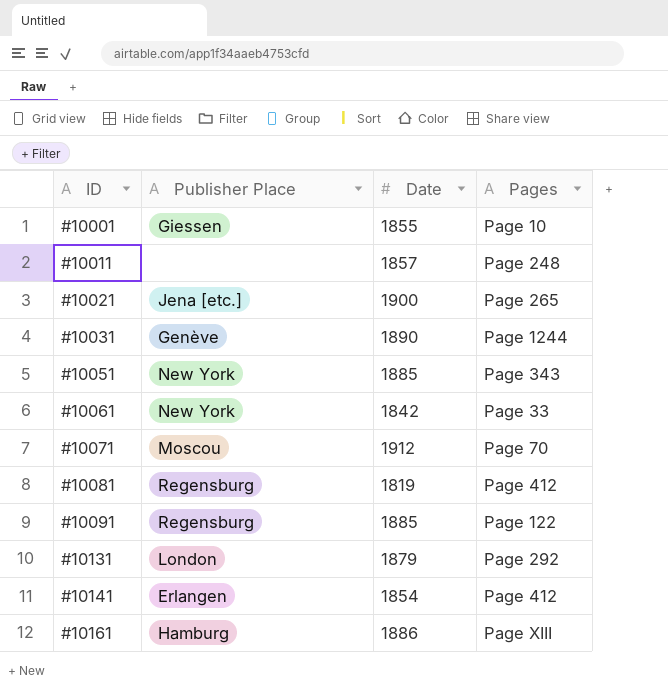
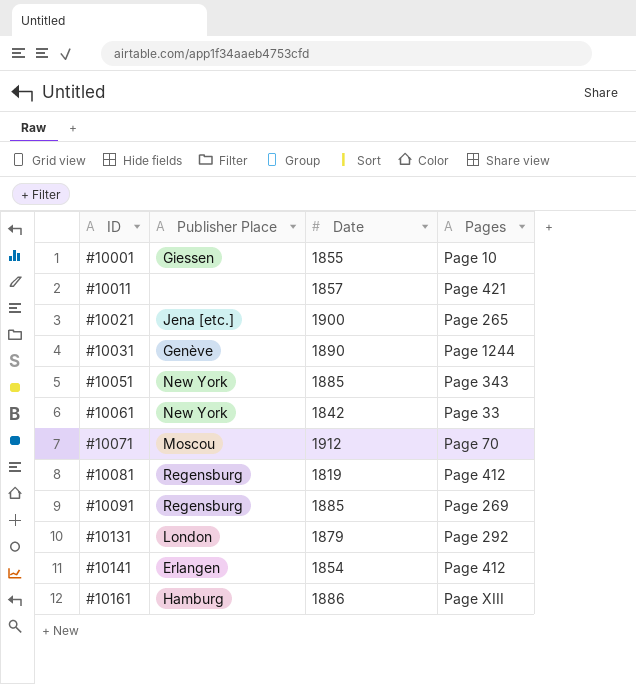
#10011 | Pages: Page 248 -> Page 421
#10091 | Pages: Page 122 -> Page 269

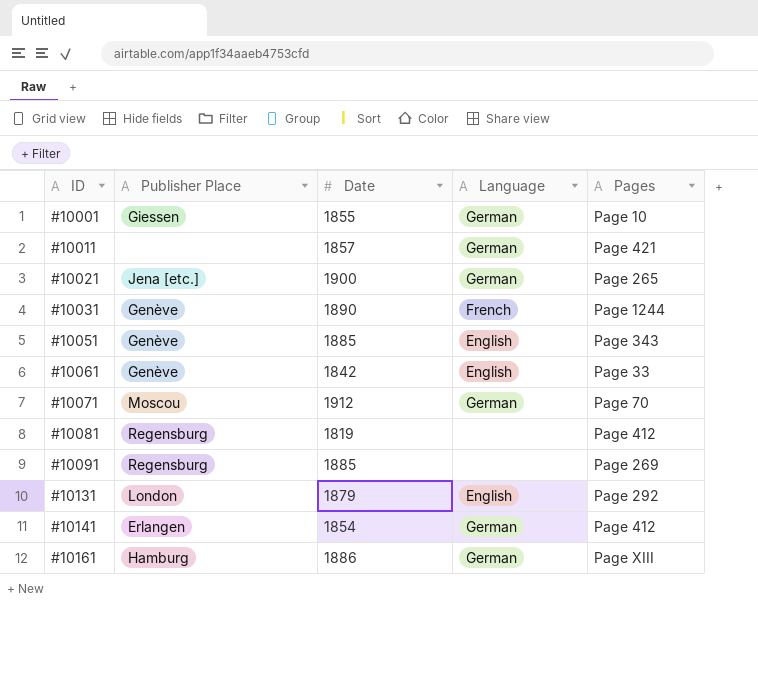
column Language | position: none -> 4
#10051 | Publisher Place: New York -> Genève
#10061 | Publisher Place: New York -> Genève

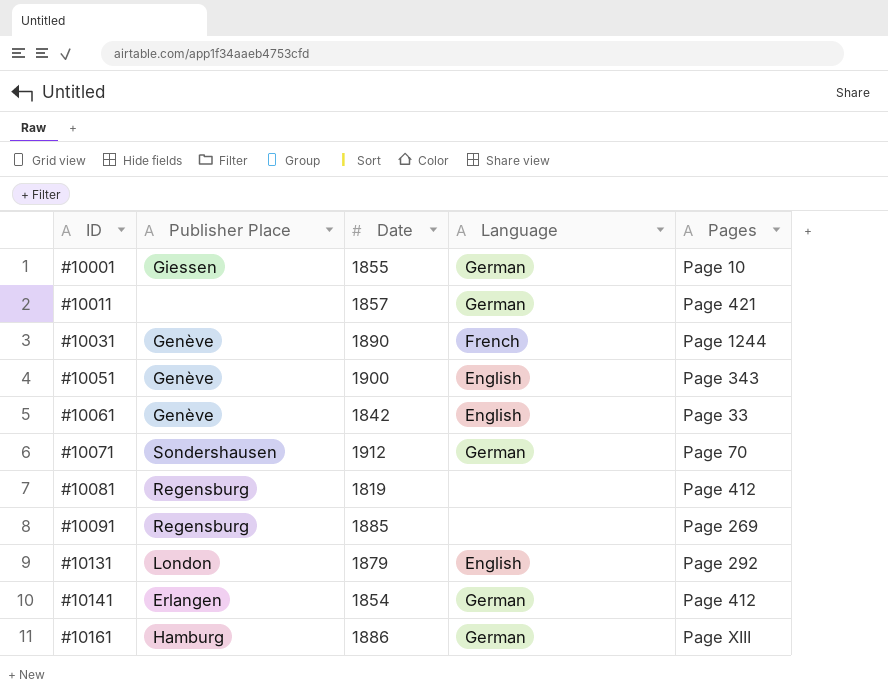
row #10021: Jena [etc.] | 1900 | German | Page 265 -> none
#10051 | Date: 1885 -> 1900
#10071 | Publisher Place: Moscou -> Sondershausen

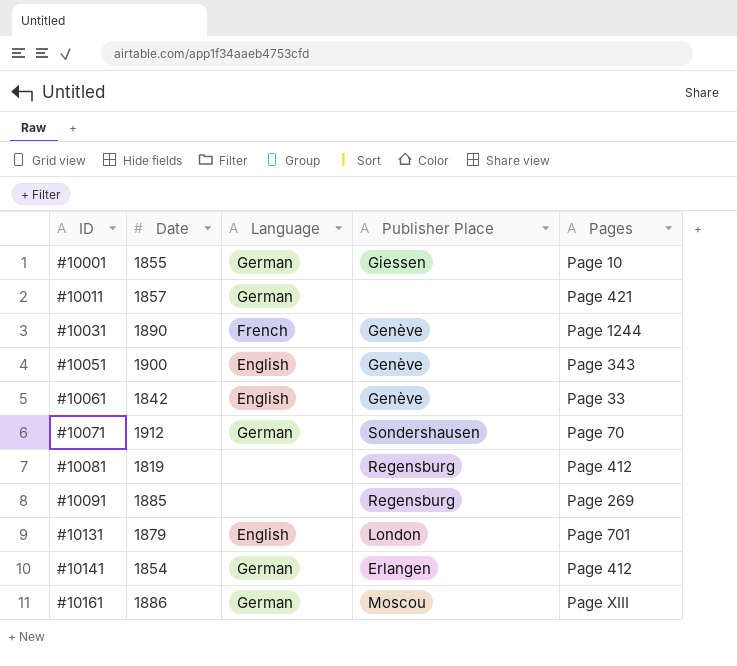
column Publisher Place | position: 2 -> 4
#10131 | Pages: Page 292 -> Page 701
#10161 | Publisher Place: Hamburg -> Moscou

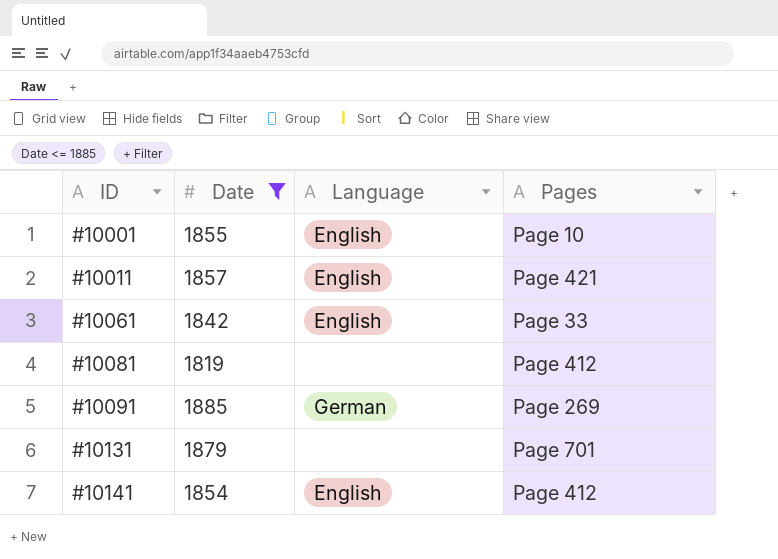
filter: none -> Date <= 1885
column Publisher Place | position: 4 -> none
#10001 | Language: German -> English
#10011 | Language: German -> English
#10091 | Language: none -> German
#10131 | Language: English -> none
#10141 | Language: German -> English

